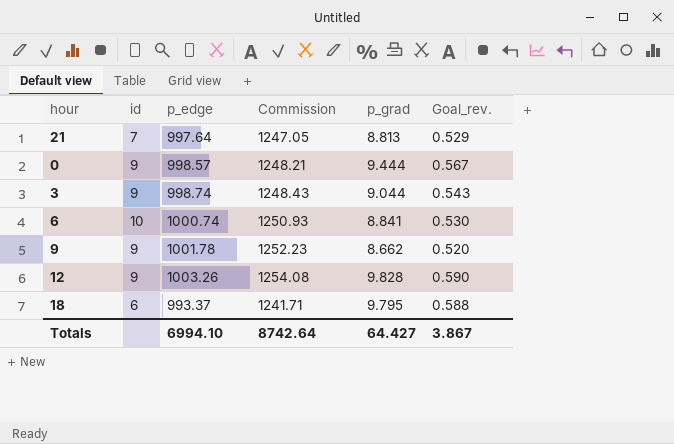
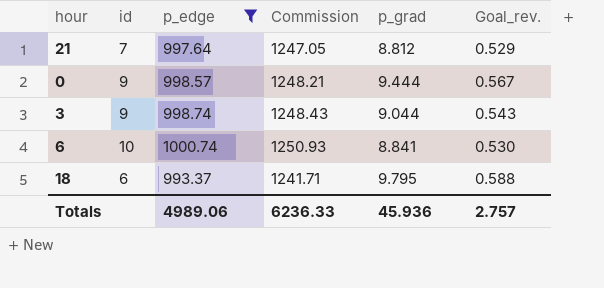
filter: none -> p_edge <= 1000.74
21 | p_grad: 8.813 -> 8.812
Totals | p_edge: 6994.10 -> 4989.06
Totals | Commission: 8742.64 -> 6236.33
Totals | p_grad: 64.427 -> 45.936
Totals | Goal_rev.: 3.867 -> 2.757

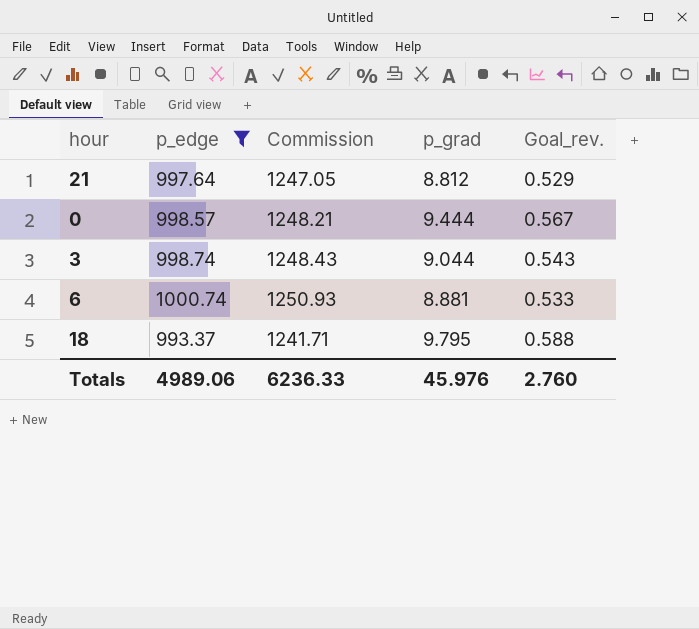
column id | position: 2 -> none
6 | p_grad: 8.841 -> 8.881
6 | Goal_rev.: 0.530 -> 0.533
Totals | p_grad: 45.936 -> 45.976
Totals | Goal_rev.: 2.757 -> 2.760

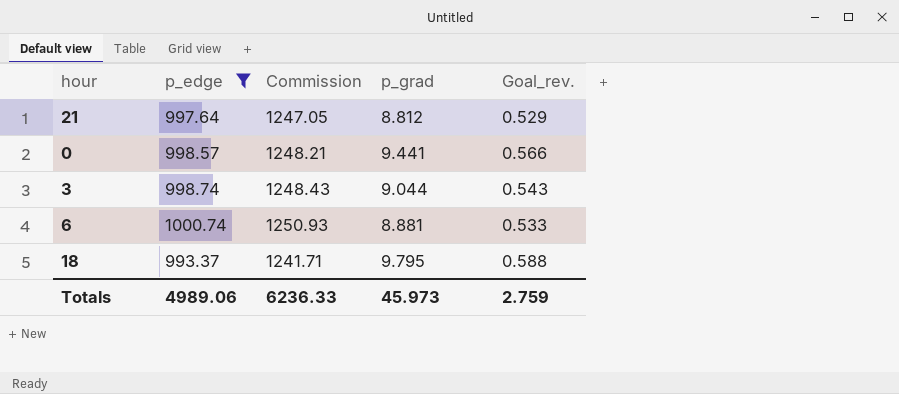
0 | p_grad: 9.444 -> 9.441
0 | Goal_rev.: 0.567 -> 0.566
Totals | p_grad: 45.976 -> 45.973
Totals | Goal_rev.: 2.760 -> 2.759

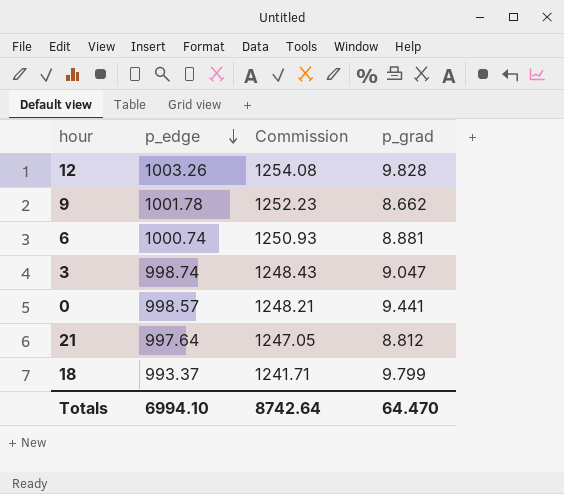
filter: p_edge <= 1000.74 -> none
row order: none -> p_edge descending
column Goal_rev. | formula: [p_grad] * 0.06 -> none
3 | p_grad: 9.044 -> 9.047
18 | p_grad: 9.795 -> 9.799
Totals | p_edge: 4989.06 -> 6994.10
Totals | Commission: 6236.33 -> 8742.64
Totals | p_grad: 45.973 -> 64.470

